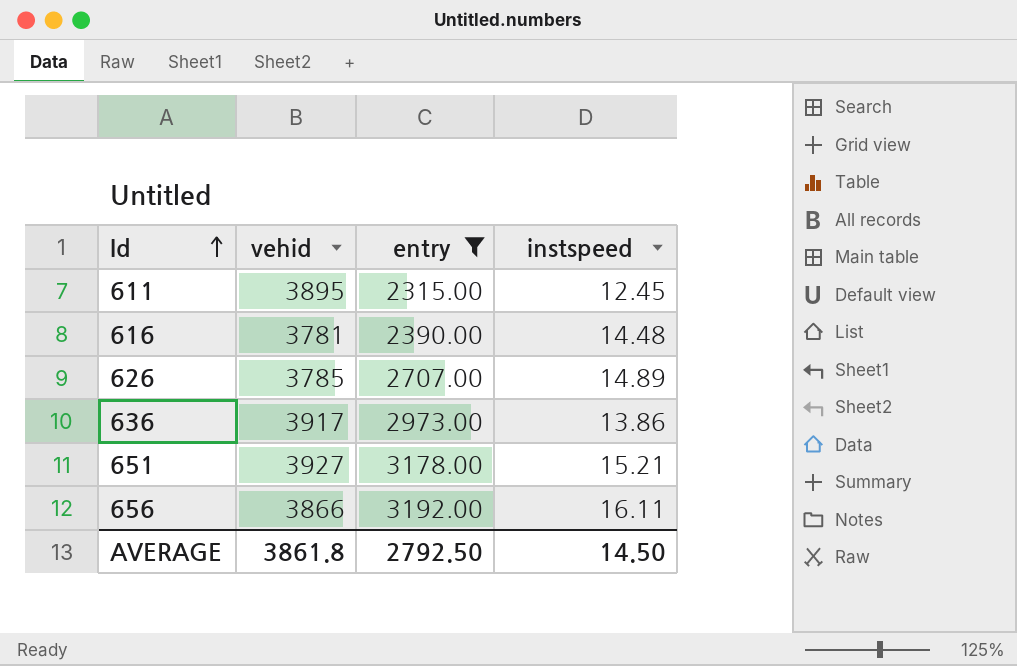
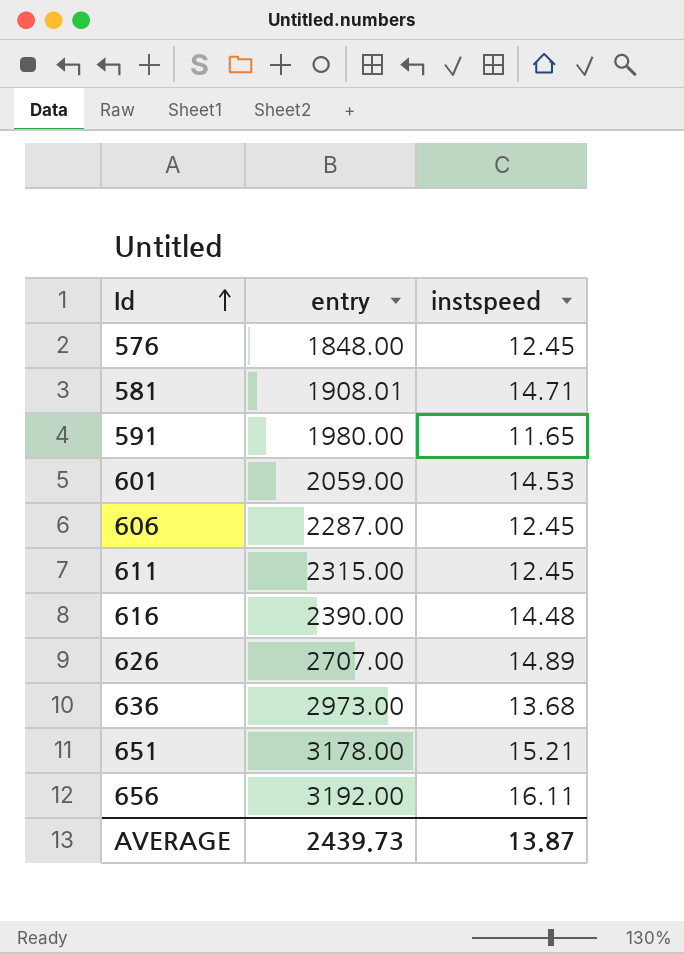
filter: entry >= 2315.00 -> none
column vehid | position: 2 -> none
636 | instspeed: 13.86 -> 13.68
AVERAGE | entry: 2792.50 -> 2439.73
AVERAGE | instspeed: 14.50 -> 13.87

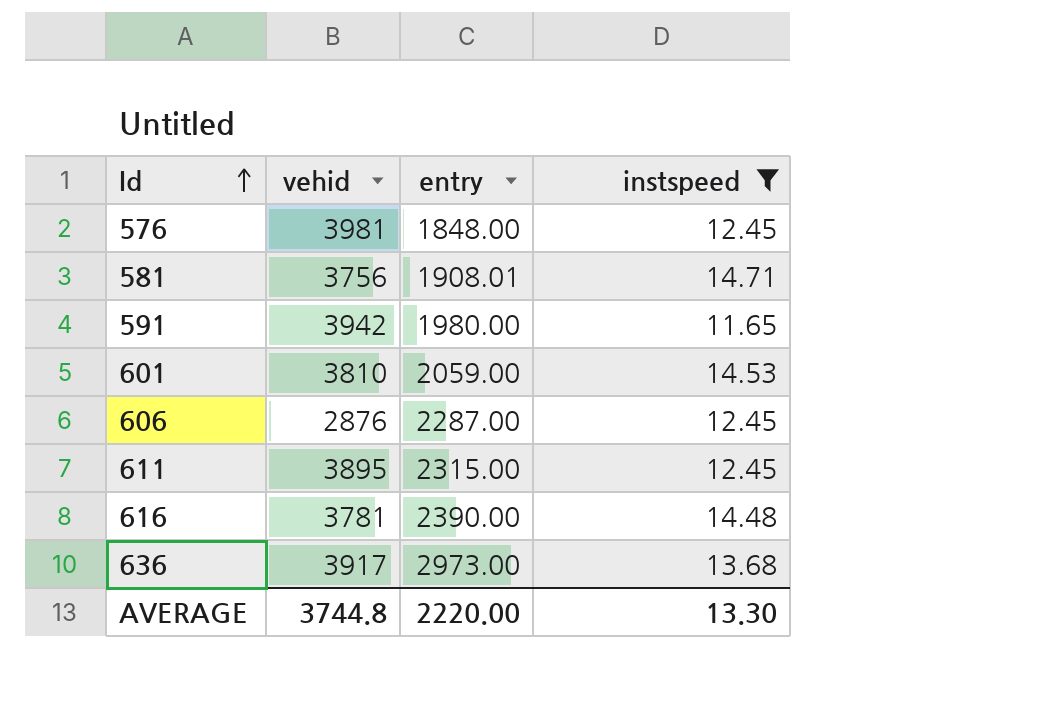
filter: none -> instspeed <= 14.71
column vehid | position: none -> 2
AVERAGE | entry: 2439.73 -> 2220.00
AVERAGE | instspeed: 13.87 -> 13.30

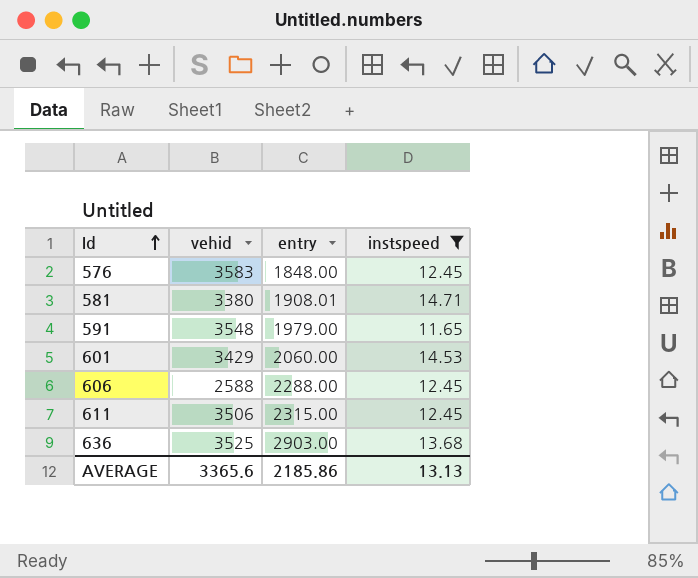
row 616: 3781 | 2390.00 | 14.48 -> none
576 | vehid: 3981 -> 3583
581 | vehid: 3756 -> 3380
591 | vehid: 3942 -> 3548
591 | entry: 1980.00 -> 1979.00
601 | vehid: 3810 -> 3429
601 | entry: 2059.00 -> 2060.00
606 | vehid: 2876 -> 2588
606 | entry: 2287.00 -> 2288.00
611 | vehid: 3895 -> 3506
636 | vehid: 3917 -> 3525
636 | entry: 2973.00 -> 2903.00
AVERAGE | vehid: 3744.8 -> 3365.6
AVERAGE | entry: 2220.00 -> 2185.86
AVERAGE | instspeed: 13.30 -> 13.13

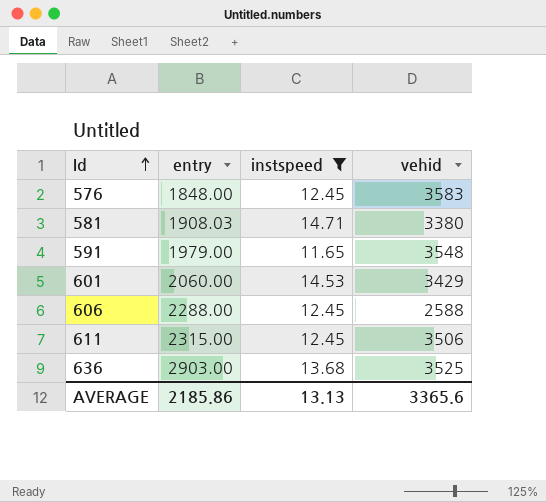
column vehid | position: 2 -> 4
581 | entry: 1908.01 -> 1908.03

